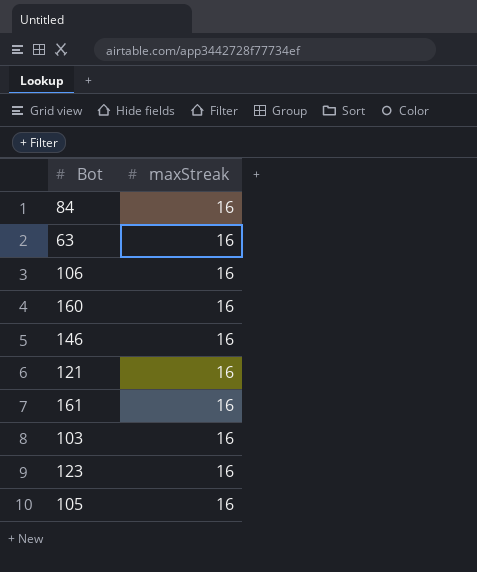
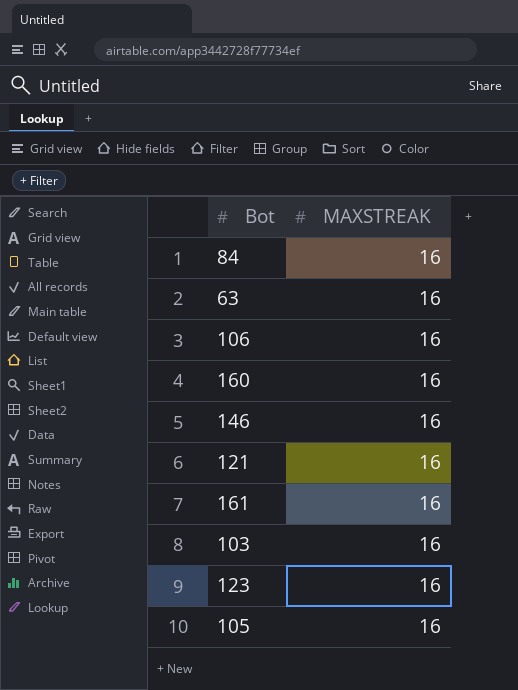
column name: maxStreak -> MAXSTREAK

